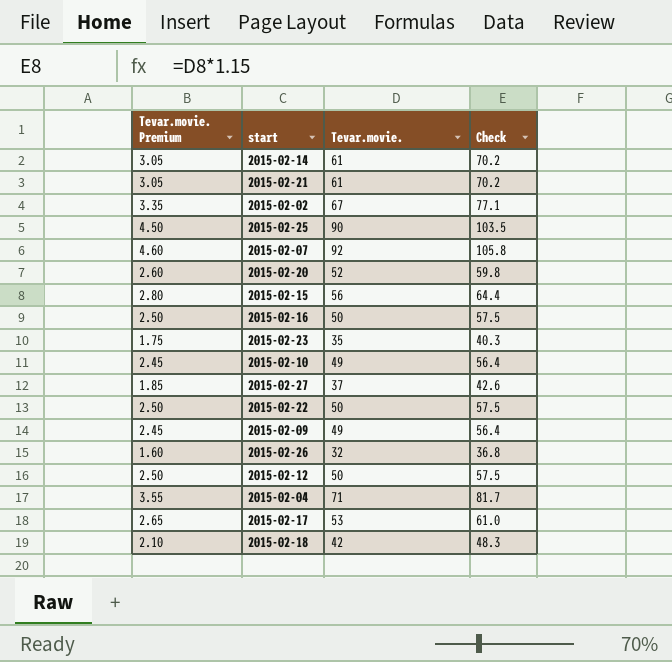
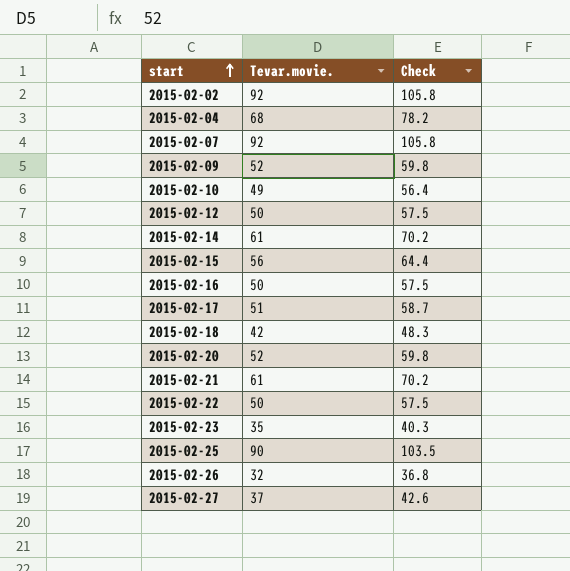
row order: none -> start ascending
column Tevar.movie. Premium | formula: [Tevar.movie.] * 0.05 -> none
2015-02-02 | Tevar.movie.: 67 -> 92
2015-02-02 | Check: 77.1 -> 105.8
2015-02-04 | Tevar.movie.: 71 -> 68
2015-02-04 | Check: 81.7 -> 78.2
2015-02-09 | Tevar.movie.: 49 -> 52
2015-02-09 | Check: 56.4 -> 59.8
2015-02-17 | Tevar.movie.: 53 -> 51
2015-02-17 | Check: 61.0 -> 58.7

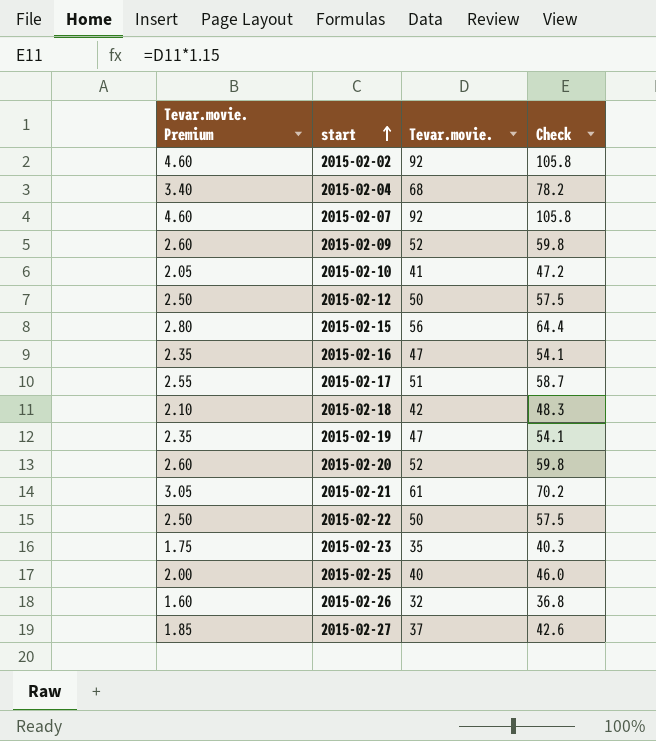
column Tevar.movie. Premium | formula: none -> [Tevar.movie.] * 0.05
row 2015-02-14: 61 | 70.2 -> none
2015-02-10 | Tevar.movie.: 49 -> 41
2015-02-10 | Check: 56.4 -> 47.2
2015-02-16 | Tevar.movie.: 50 -> 47
2015-02-16 | Check: 57.5 -> 54.1
row 2015-02-19: none -> 2.35 | 47 | 54.1
2015-02-25 | Tevar.movie.: 90 -> 40
2015-02-25 | Check: 103.5 -> 46.0

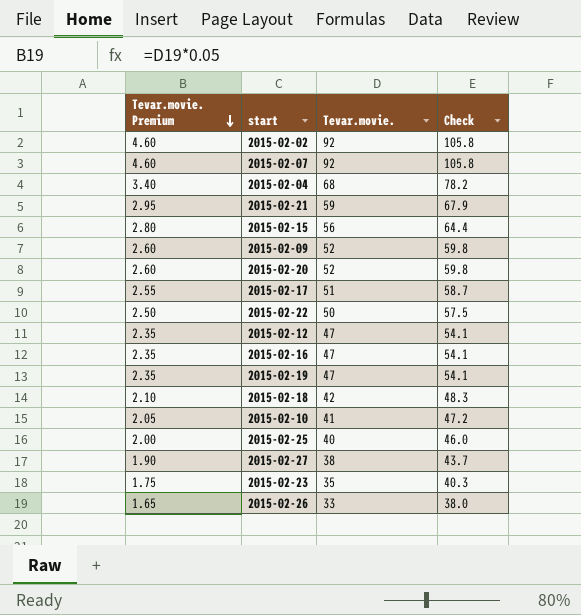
row order: start ascending -> Tevar.movie. Premium descending
2015-02-21 | Tevar.movie. Premium: 3.05 -> 2.95
2015-02-21 | Tevar.movie.: 61 -> 59
2015-02-21 | Check: 70.2 -> 67.9
2015-02-12 | Tevar.movie. Premium: 2.50 -> 2.35
2015-02-12 | Tevar.movie.: 50 -> 47
2015-02-12 | Check: 57.5 -> 54.1
2015-02-27 | Tevar.movie. Premium: 1.85 -> 1.90
2015-02-27 | Tevar.movie.: 37 -> 38
2015-02-27 | Check: 42.6 -> 43.7
2015-02-26 | Tevar.movie. Premium: 1.60 -> 1.65
2015-02-26 | Tevar.movie.: 32 -> 33
2015-02-26 | Check: 36.8 -> 38.0

